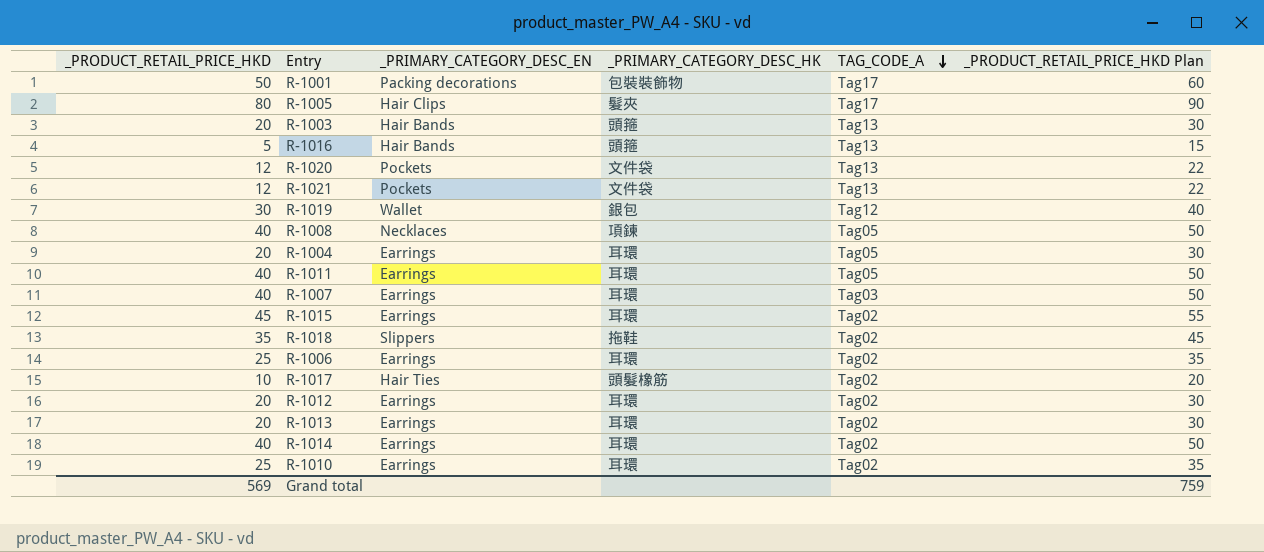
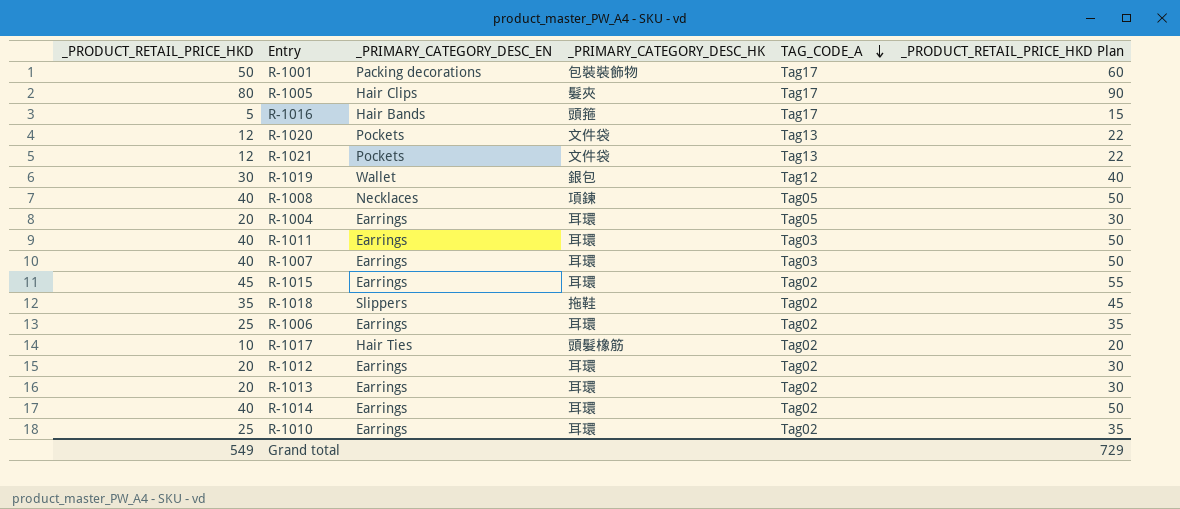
row R-1003: 20 | Hair Bands | 頭箍 | Tag13 | 30 -> none
R-1016 | TAG_CODE_A: Tag13 -> Tag17
R-1011 | TAG_CODE_A: Tag05 -> Tag03
Grand total | _PRODUCT_RETAIL_PRICE_HKD: 569 -> 549
Grand total | _PRODUCT_RETAIL_PRICE_HKD Plan: 759 -> 729

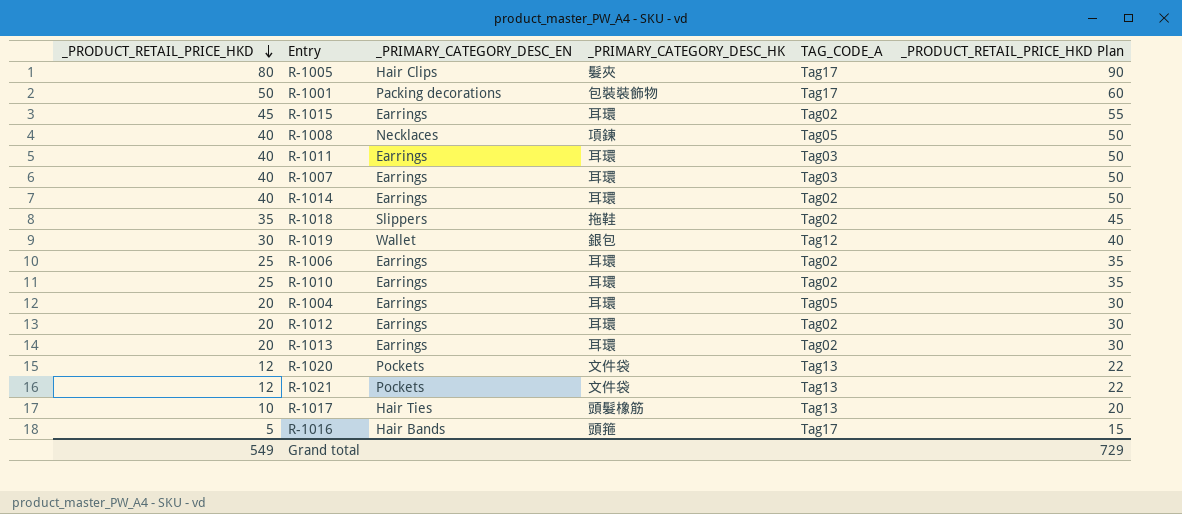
row order: TAG_CODE_A descending -> _PRODUCT_RETAIL_PRICE_HKD descending
R-1017 | TAG_CODE_A: Tag02 -> Tag13

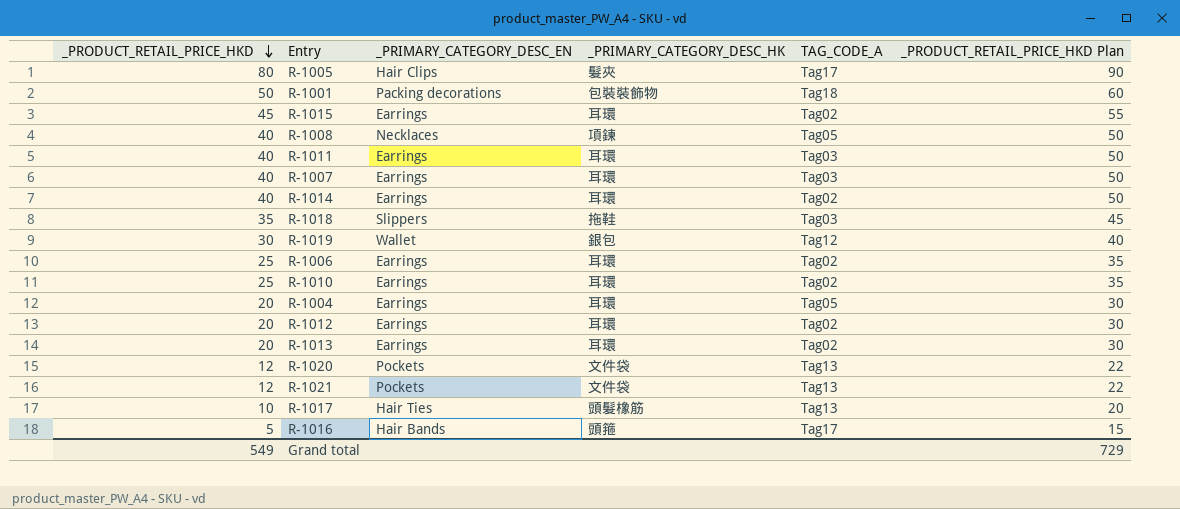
R-1001 | TAG_CODE_A: Tag17 -> Tag18
R-1018 | TAG_CODE_A: Tag02 -> Tag03

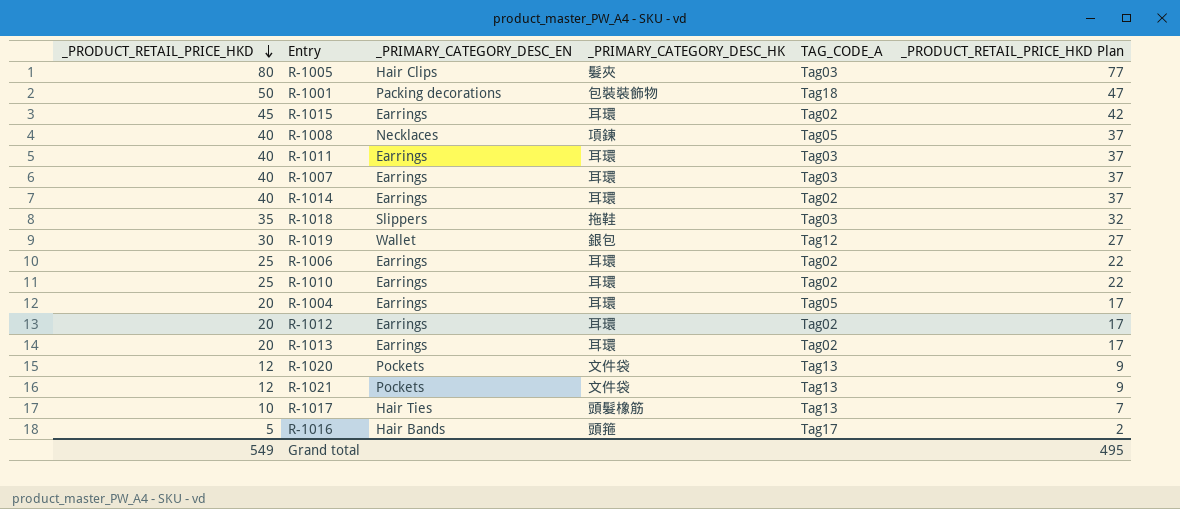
column _PRODUCT_RETAIL_PRICE_HKD Plan | formula: [_PRODUCT_RETAIL_PRICE_HKD] + 10 -> [_PRODUCT_RETAIL_PRICE_HKD] - 3
R-1005 | TAG_CODE_A: Tag17 -> Tag03
Grand total | _PRODUCT_RETAIL_PRICE_HKD Plan: 729 -> 495

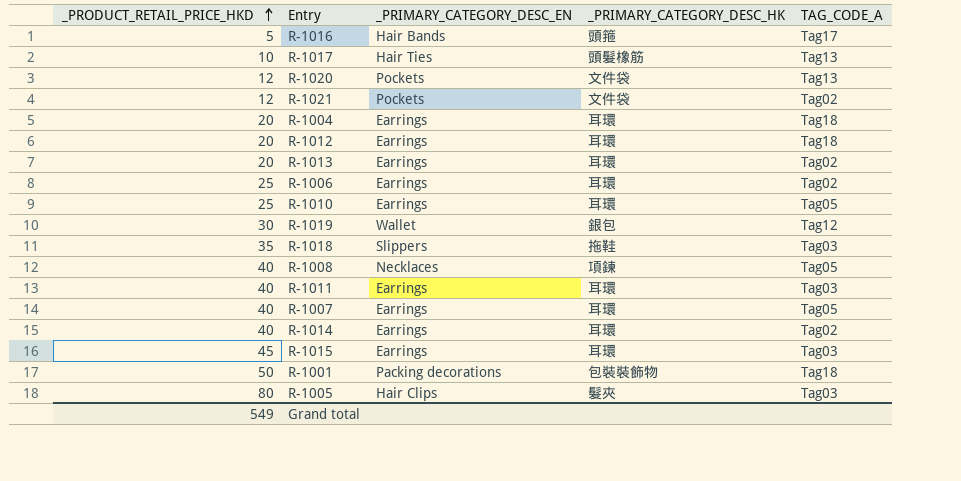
row order: _PRODUCT_RETAIL_PRICE_HKD descending -> _PRODUCT_RETAIL_PRICE_HKD ascending
column _PRODUCT_RETAIL_PRICE_HKD Plan | formula: [_PRODUCT_RETAIL_PRICE_HKD] - 3 -> none
R-1021 | TAG_CODE_A: Tag13 -> Tag02
R-1004 | TAG_CODE_A: Tag05 -> Tag18
R-1012 | TAG_CODE_A: Tag02 -> Tag18
R-1010 | TAG_CODE_A: Tag02 -> Tag05
R-1007 | TAG_CODE_A: Tag03 -> Tag05
R-1015 | TAG_CODE_A: Tag02 -> Tag03

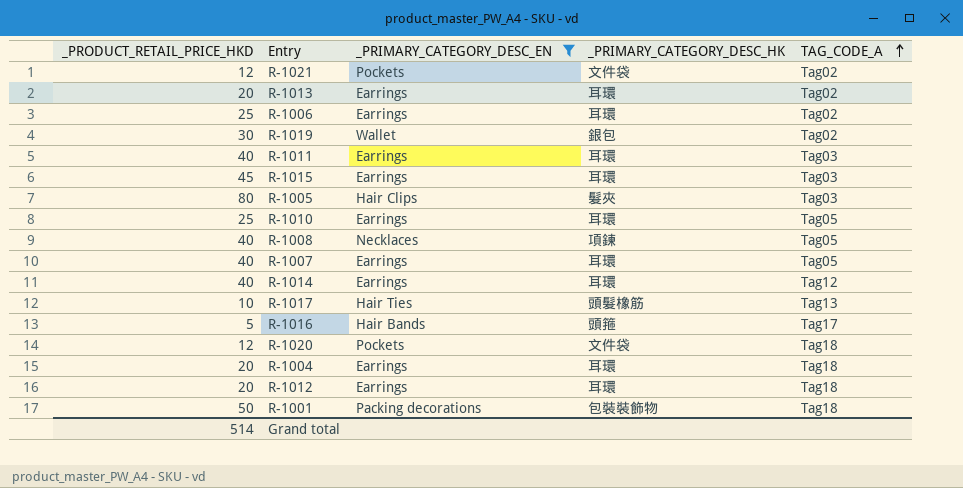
filter: none -> _PRIMARY_CATEGORY_DESC_EN != Slippers
row order: _PRODUCT_RETAIL_PRICE_HKD ascending -> TAG_CODE_A ascending
R-1019 | TAG_CODE_A: Tag12 -> Tag02
R-1014 | TAG_CODE_A: Tag02 -> Tag12
R-1020 | TAG_CODE_A: Tag13 -> Tag18
Grand total | _PRODUCT_RETAIL_PRICE_HKD: 549 -> 514

